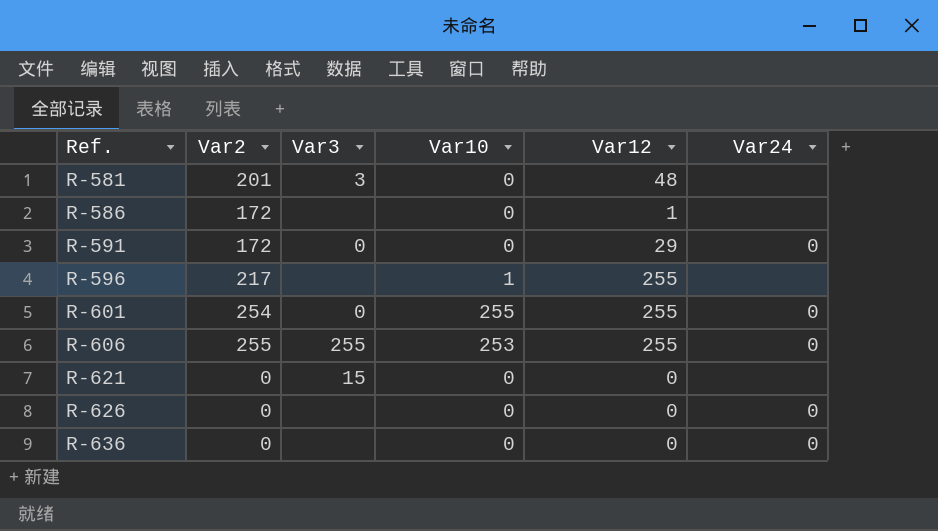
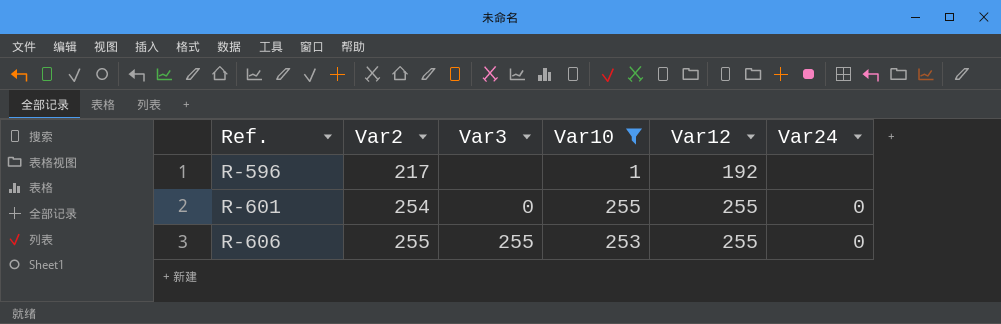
filter: none -> Var10 != 0
R-596 | Var12: 255 -> 192

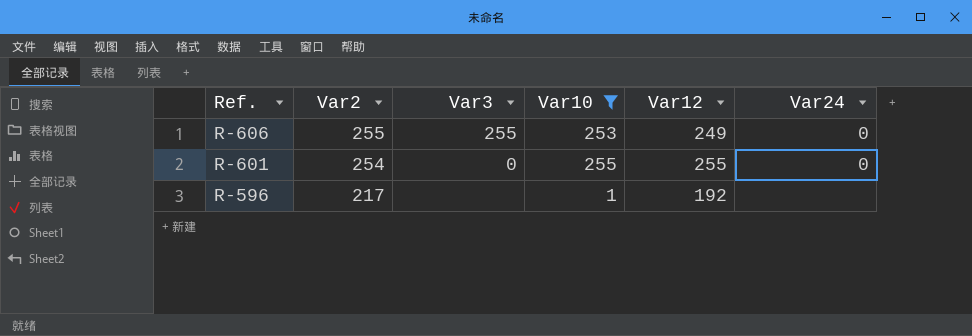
row order: Ref. ascending -> Ref. descending
R-606 | Var12: 255 -> 249

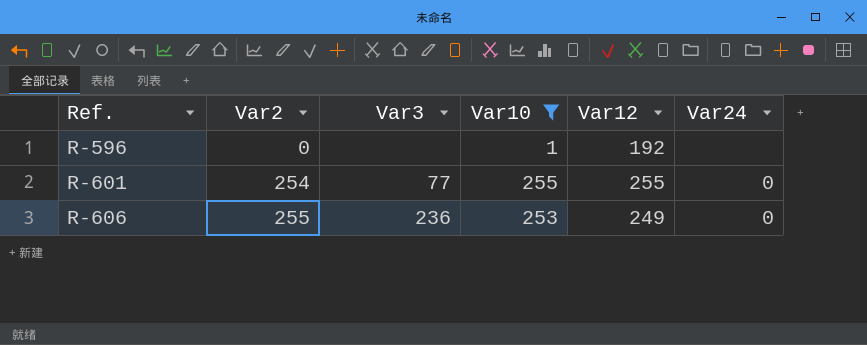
row order: Ref. descending -> Ref. ascending
R-596 | Var2: 217 -> 0
R-601 | Var3: 0 -> 77
R-606 | Var3: 255 -> 236

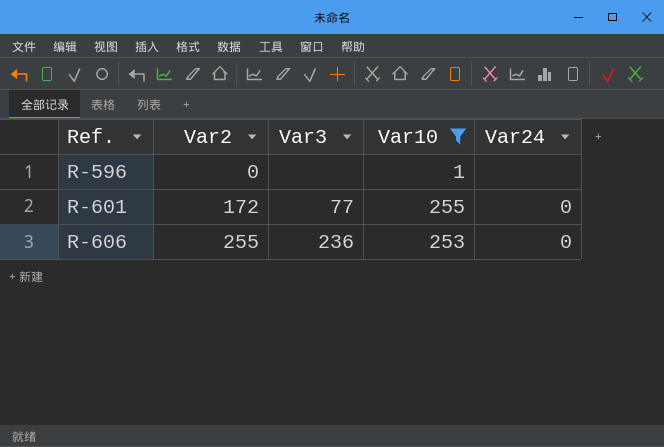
column Var12 | position: 5 -> none
R-601 | Var2: 254 -> 172

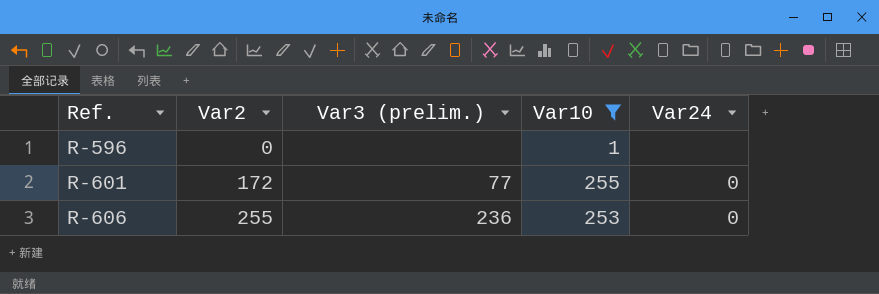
column name: Var3 -> Var3 (prelim.)

